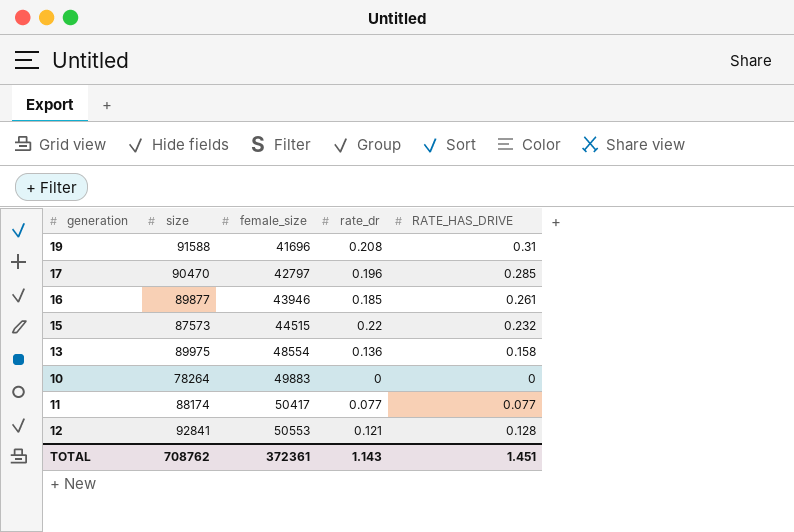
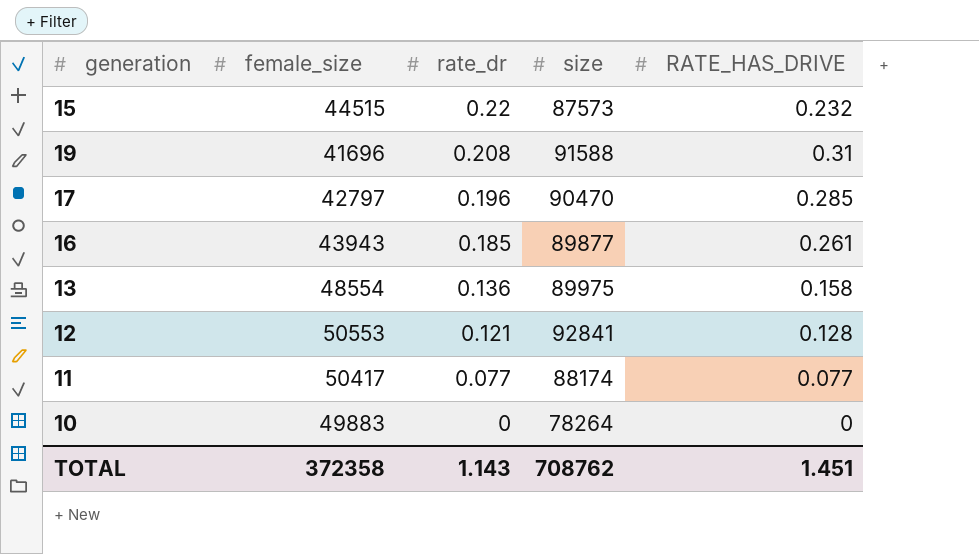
row order: female_size ascending -> rate_dr descending
column size | position: 2 -> 4
16 | female_size: 43946 -> 43943
TOTAL | female_size: 372361 -> 372358

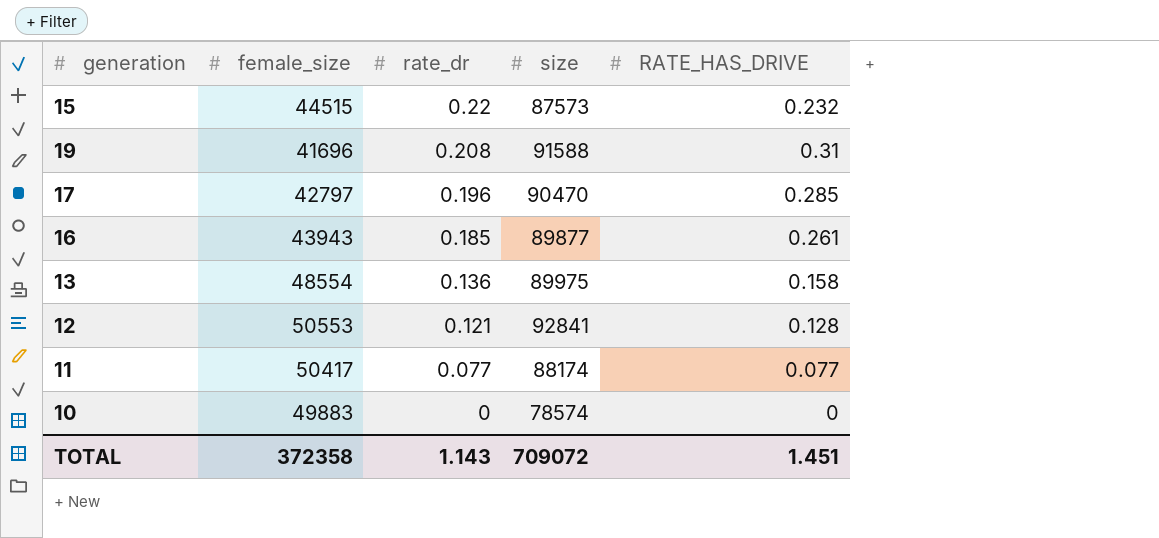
10 | size: 78264 -> 78574
TOTAL | size: 708762 -> 709072

